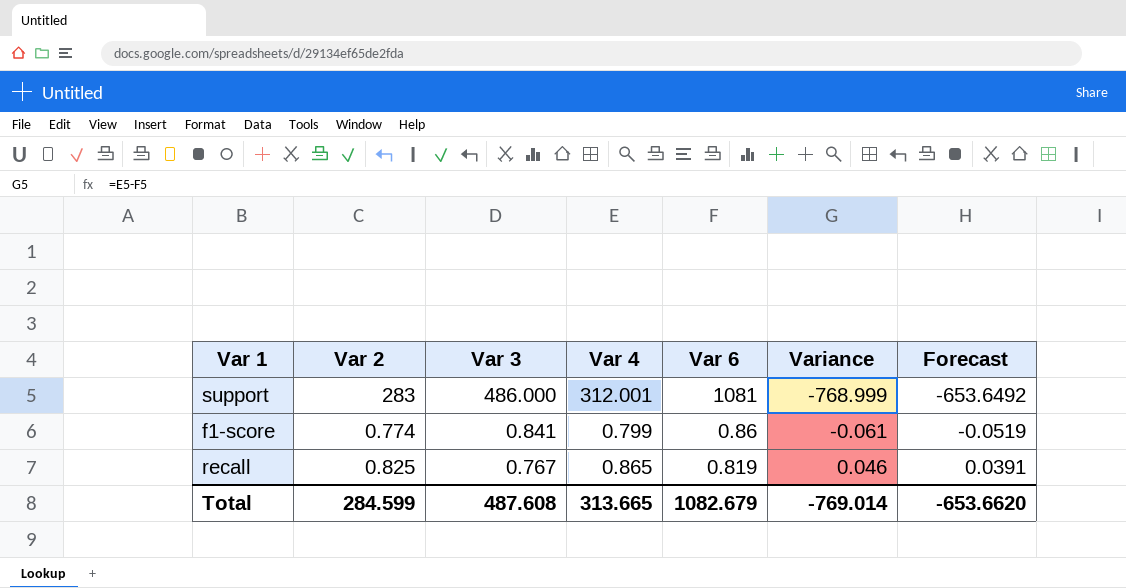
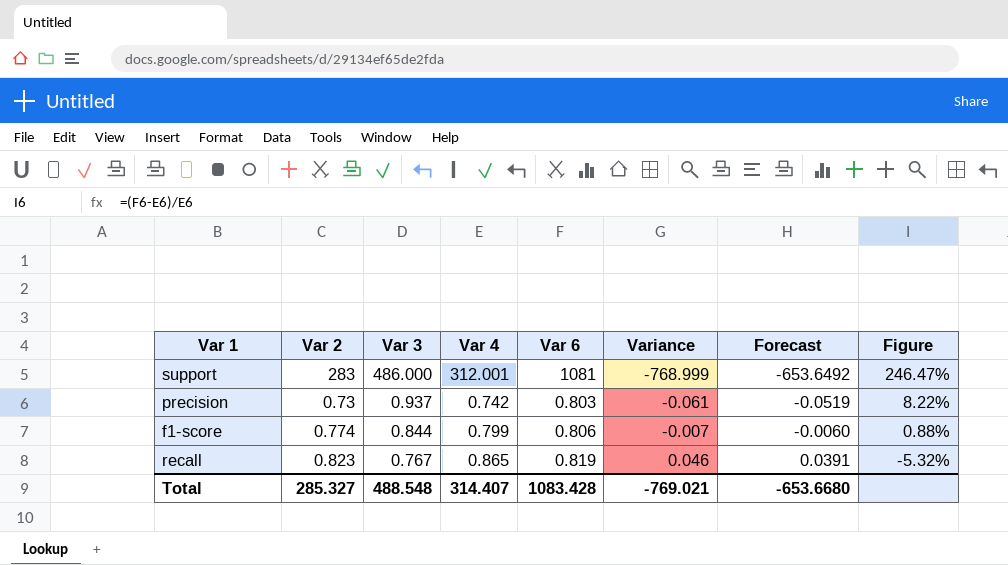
column Figure | formula: none -> ([Var 6] - [Var 4]) / [Var 4]
row precision: none -> 0.73 | 0.937 | 0.742 | 0.803 | -0.061 | -0.0519 | 8.22%
f1-score | Var 3: 0.841 -> 0.844
f1-score | Var 6: 0.86 -> 0.806
f1-score | Variance: -0.061 -> -0.007
f1-score | Forecast: -0.0519 -> -0.0060
recall | Var 2: 0.825 -> 0.823
Total | Var 2: 284.599 -> 285.327
Total | Var 3: 487.608 -> 488.548
Total | Var 4: 313.665 -> 314.407
Total | Var 6: 1082.679 -> 1083.428
Total | Variance: -769.014 -> -769.021
Total | Forecast: -653.6620 -> -653.6680

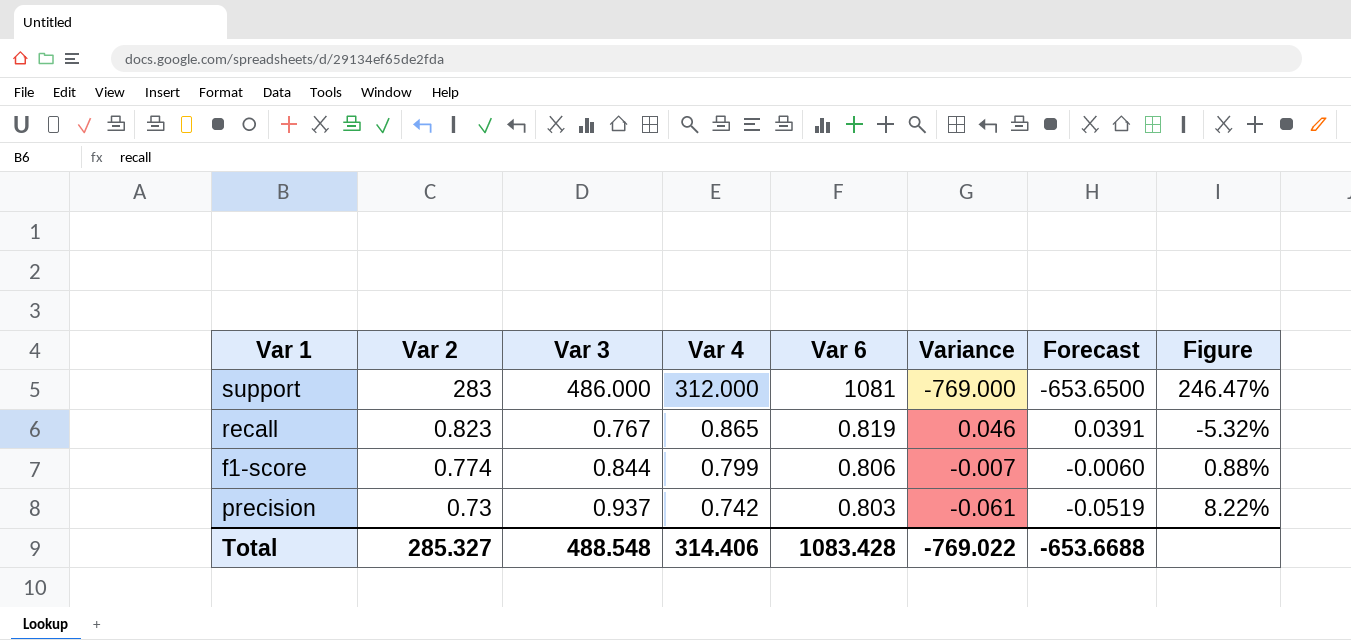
row order: Var 3 descending -> Var 2 descending
support | Var 4: 312.001 -> 312.000
support | Variance: -768.999 -> -769.000
support | Forecast: -653.6492 -> -653.6500
Total | Var 4: 314.407 -> 314.406
Total | Variance: -769.021 -> -769.022
Total | Forecast: -653.6680 -> -653.6688

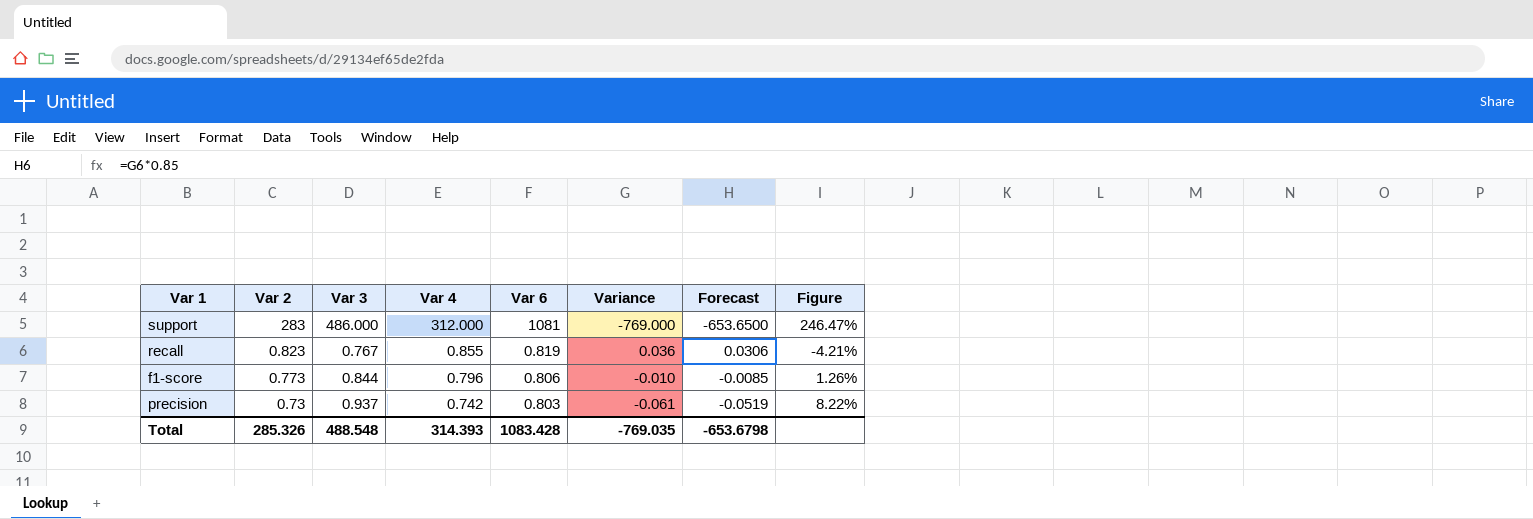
recall | Var 4: 0.865 -> 0.855
recall | Variance: 0.046 -> 0.036
recall | Forecast: 0.0391 -> 0.0306
recall | Figure: -5.32% -> -4.21%
f1-score | Var 2: 0.774 -> 0.773
f1-score | Var 4: 0.799 -> 0.796
f1-score | Variance: -0.007 -> -0.010
f1-score | Forecast: -0.0060 -> -0.0085
f1-score | Figure: 0.88% -> 1.26%
Total | Var 2: 285.327 -> 285.326
Total | Var 4: 314.406 -> 314.393
Total | Variance: -769.022 -> -769.035
Total | Forecast: -653.6688 -> -653.6798

